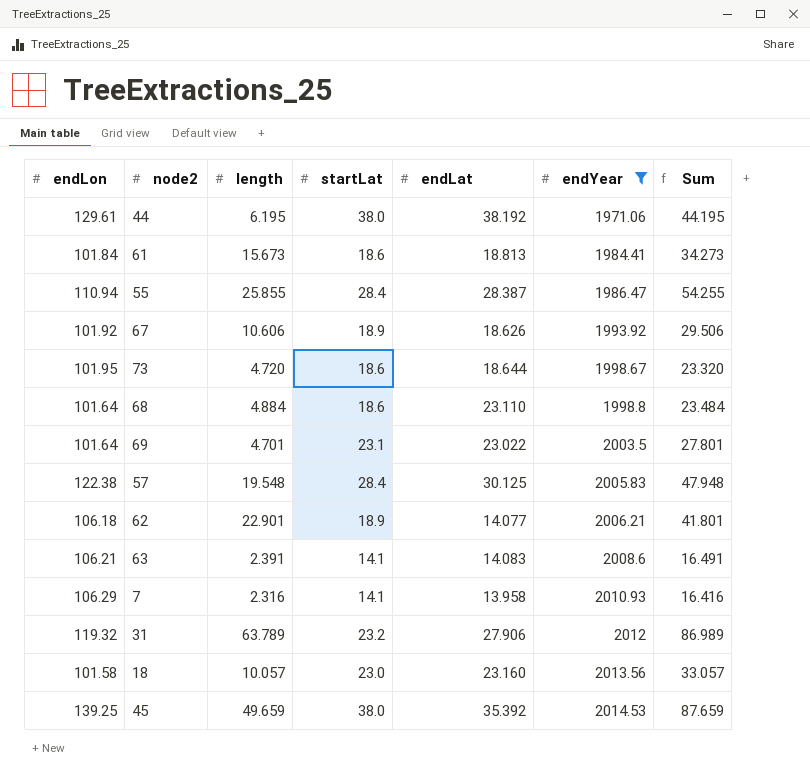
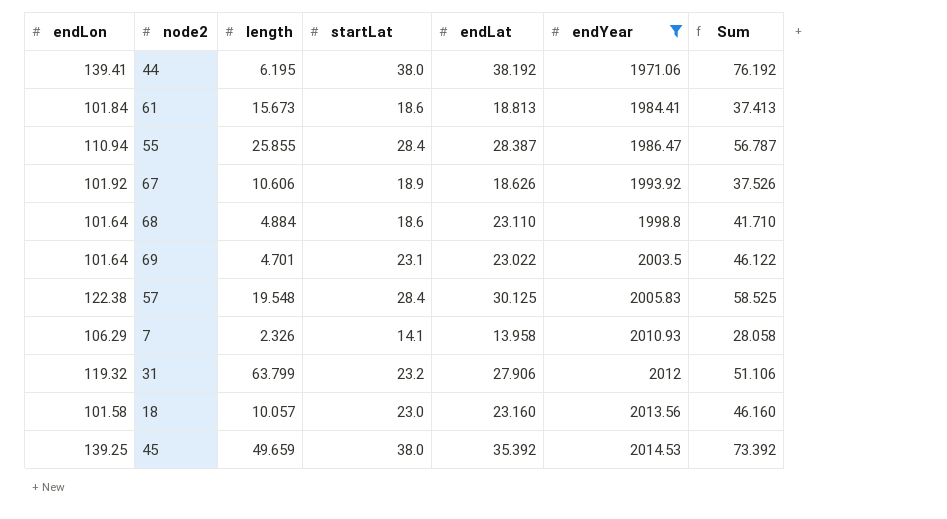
column Sum | formula: [length] + [startLat] -> [startLat] + [endLat]
row 73: 101.95 | 4.720 | 18.6 | 18.644 | 1998.67 | 23.320 -> none
row 62: 106.18 | 22.901 | 18.9 | 14.077 | 2006.21 | 41.801 -> none
row 63: 106.21 | 2.391 | 14.1 | 14.083 | 2008.6 | 16.491 -> none
44 | endLon: 129.61 -> 139.41
7 | length: 2.316 -> 2.326
31 | length: 63.789 -> 63.799

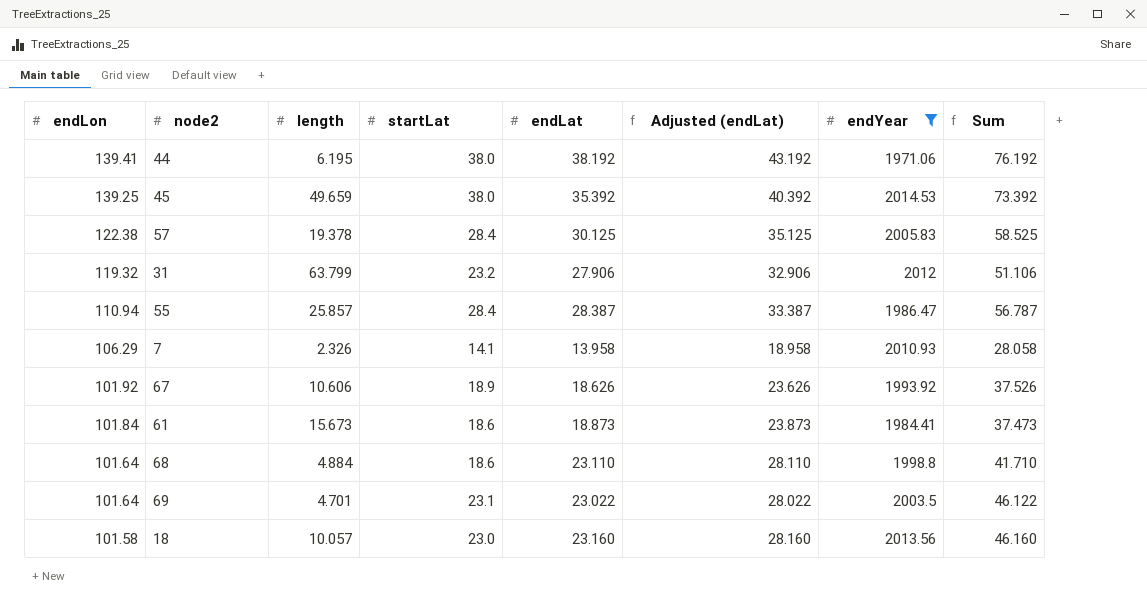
row order: endYear ascending -> endLon descending
column Adjusted (endLat) | formula: none -> [endLat] + 5
57 | length: 19.548 -> 19.378
55 | length: 25.855 -> 25.857
61 | endLat: 18.813 -> 18.873
61 | Sum: 37.413 -> 37.473

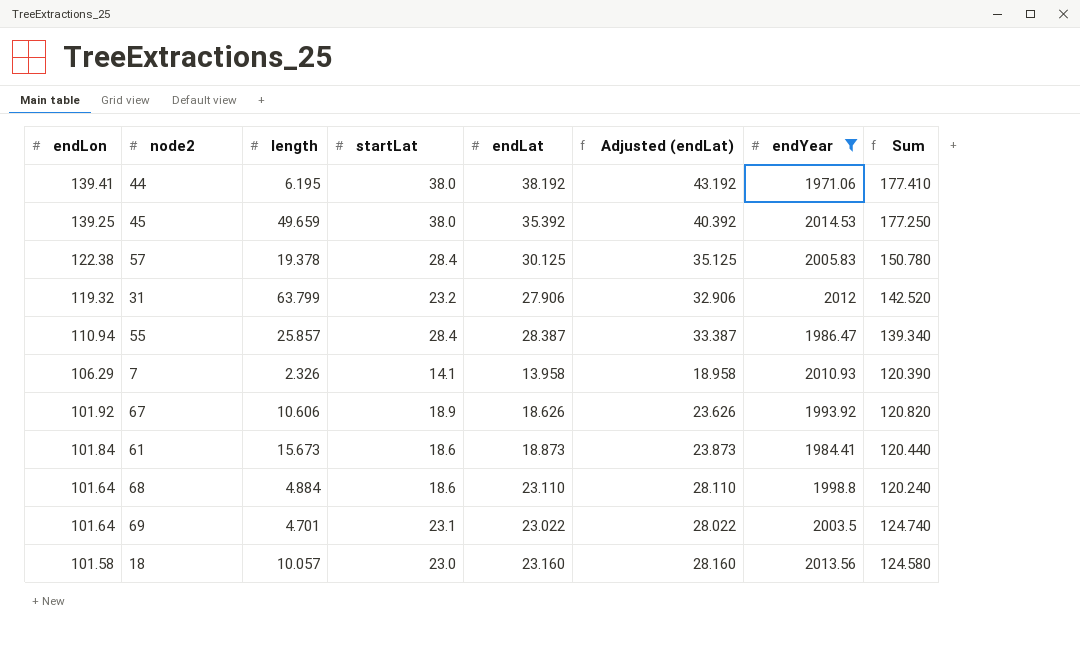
column Sum | formula: [startLat] + [endLat] -> [endLon] + [startLat]

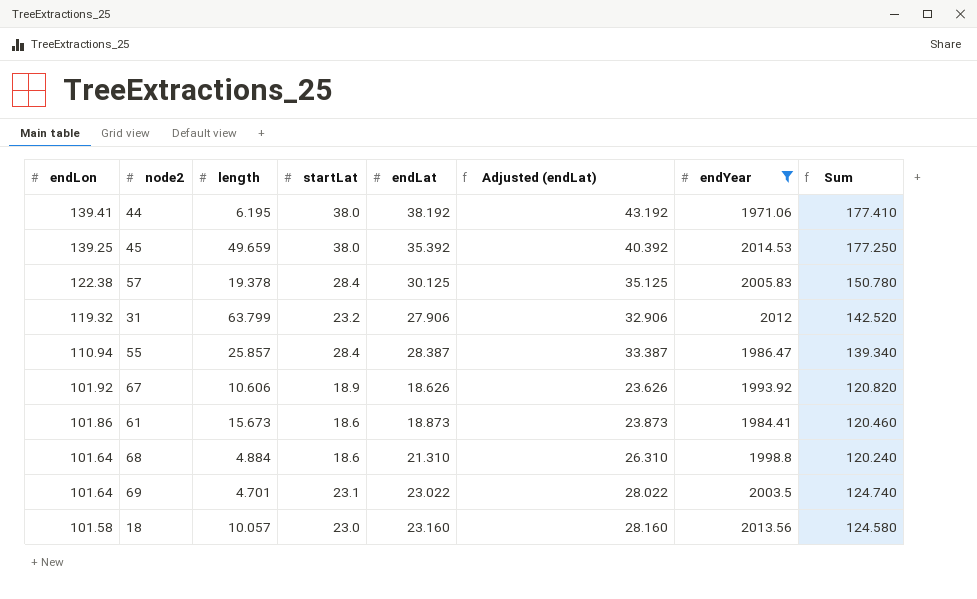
row 7: 106.29 | 2.326 | 14.1 | 13.958 | 18.958 | 2010.93 | 120.390 -> none
61 | endLon: 101.84 -> 101.86
61 | Sum: 120.440 -> 120.460
68 | endLat: 23.110 -> 21.310
68 | Adjusted (endLat): 28.110 -> 26.310

